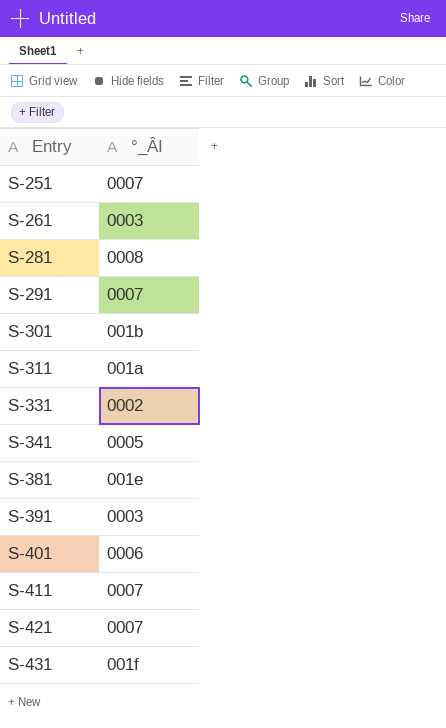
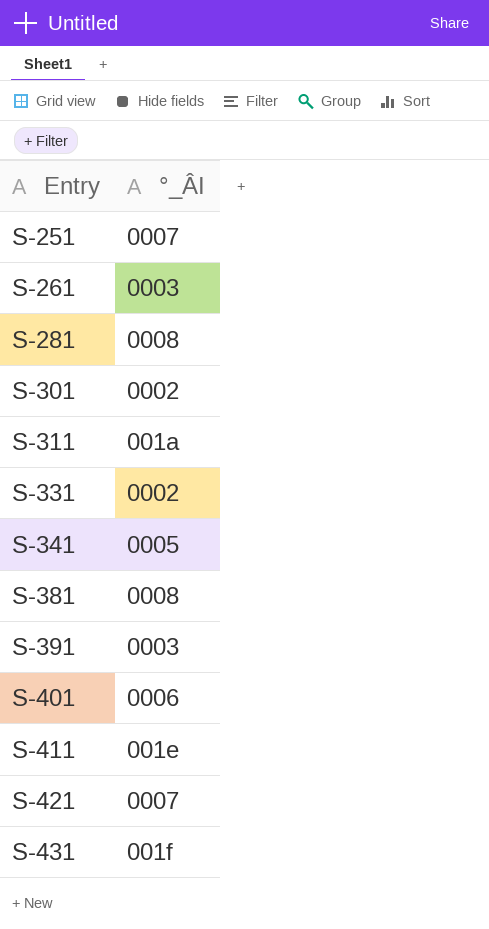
row S-291: 0007 -> none
S-301 | °_ÂI: 001b -> 0002
S-381 | °_ÂI: 001e -> 0008
S-411 | °_ÂI: 0007 -> 001e

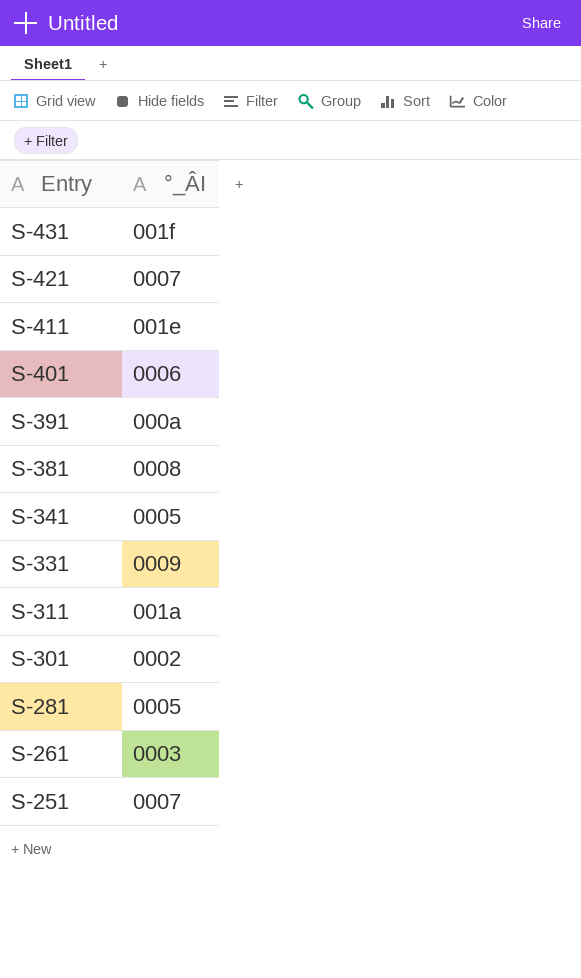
row order: Entry ascending -> Entry descending
S-391 | °_ÂI: 0003 -> 000a
S-331 | °_ÂI: 0002 -> 0009
S-281 | °_ÂI: 0008 -> 0005

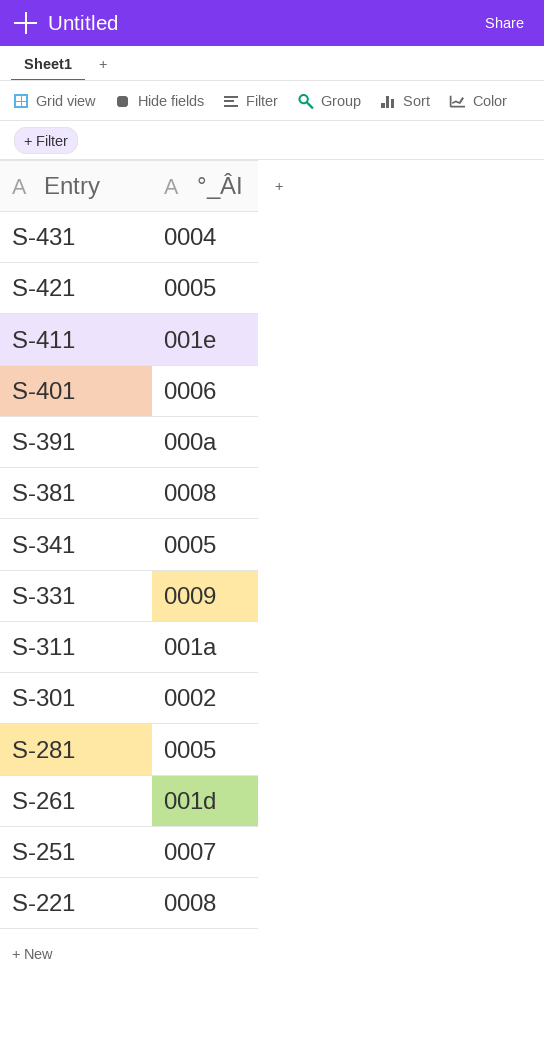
S-431 | °_ÂI: 001f -> 0004
S-421 | °_ÂI: 0007 -> 0005
S-261 | °_ÂI: 0003 -> 001d
row S-221: none -> 0008

